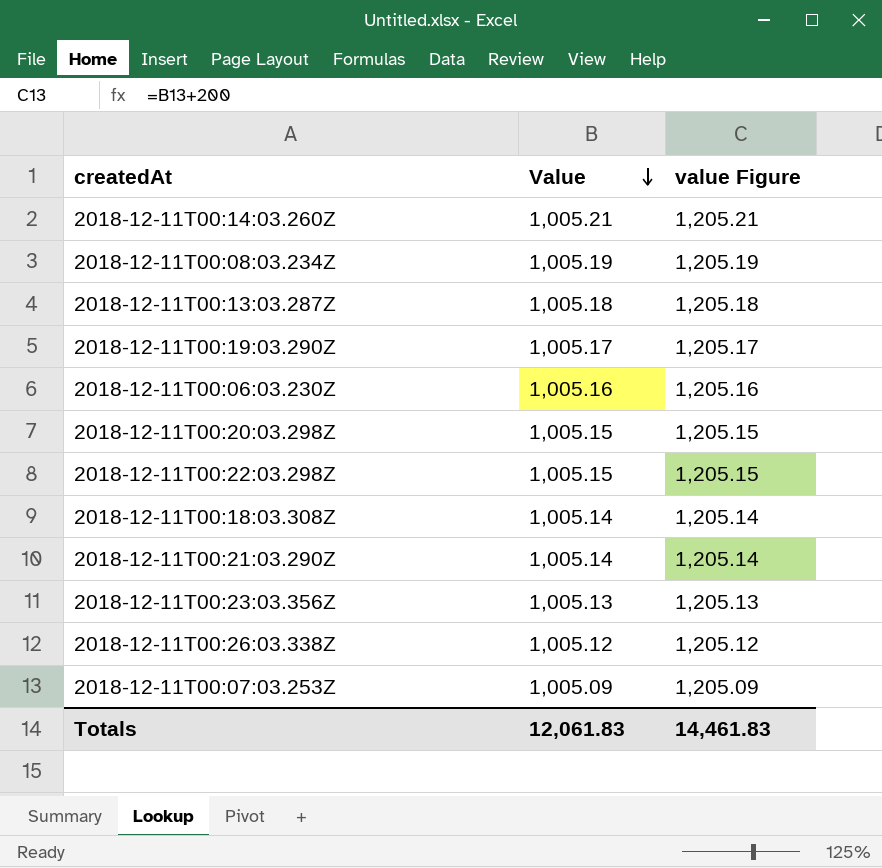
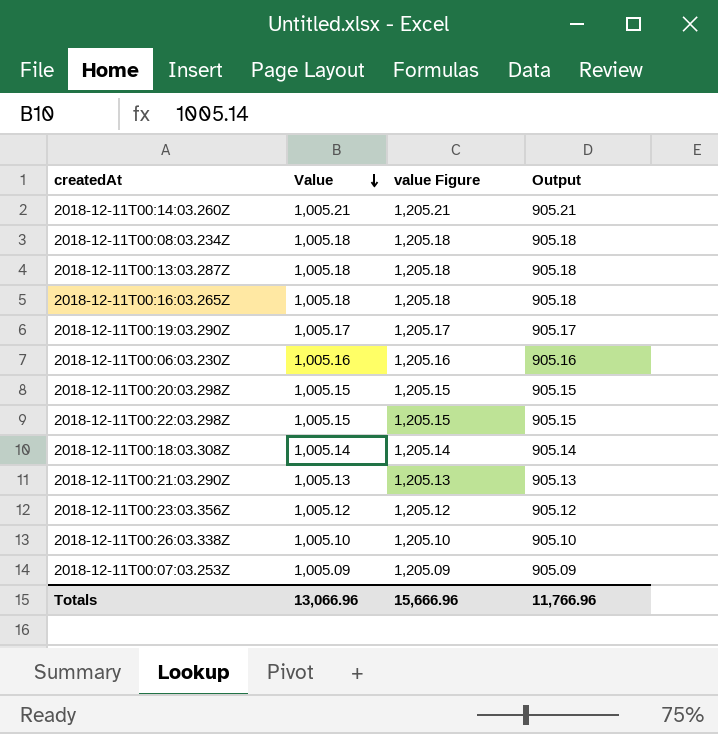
column Output | formula: none -> [Value] - 100
2018-12-11T00:08:03.234Z | Value: 1,005.19 -> 1,005.18
2018-12-11T00:08:03.234Z | value Figure: 1,205.19 -> 1,205.18
row 2018-12-11T00:16:03.265Z: none -> 1,005.18 | 1,205.18 | 905.18
2018-12-11T00:21:03.290Z | Value: 1,005.14 -> 1,005.13
2018-12-11T00:21:03.290Z | value Figure: 1,205.14 -> 1,205.13
2018-12-11T00:23:03.356Z | Value: 1,005.13 -> 1,005.12
2018-12-11T00:23:03.356Z | value Figure: 1,205.13 -> 1,205.12
2018-12-11T00:26:03.338Z | Value: 1,005.12 -> 1,005.10
2018-12-11T00:26:03.338Z | value Figure: 1,205.12 -> 1,205.10
Totals | Value: 12,061.83 -> 13,066.96
Totals | value Figure: 14,461.83 -> 15,666.96

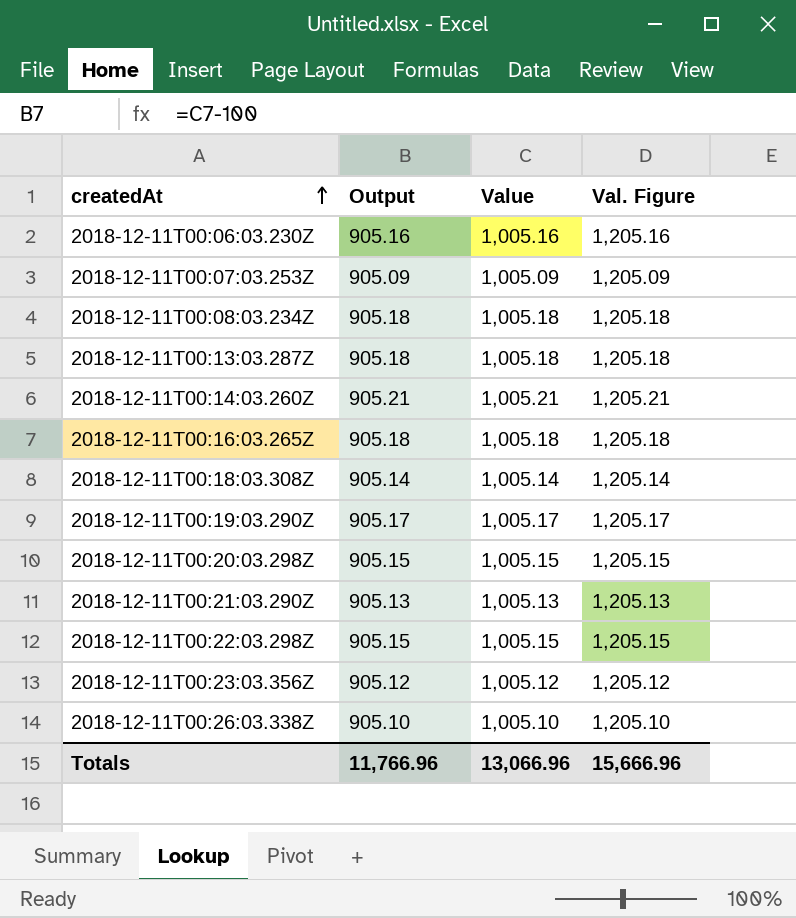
row order: Value descending -> createdAt ascending
column Output | position: 4 -> 2
column name: value Figure -> Val. Figure

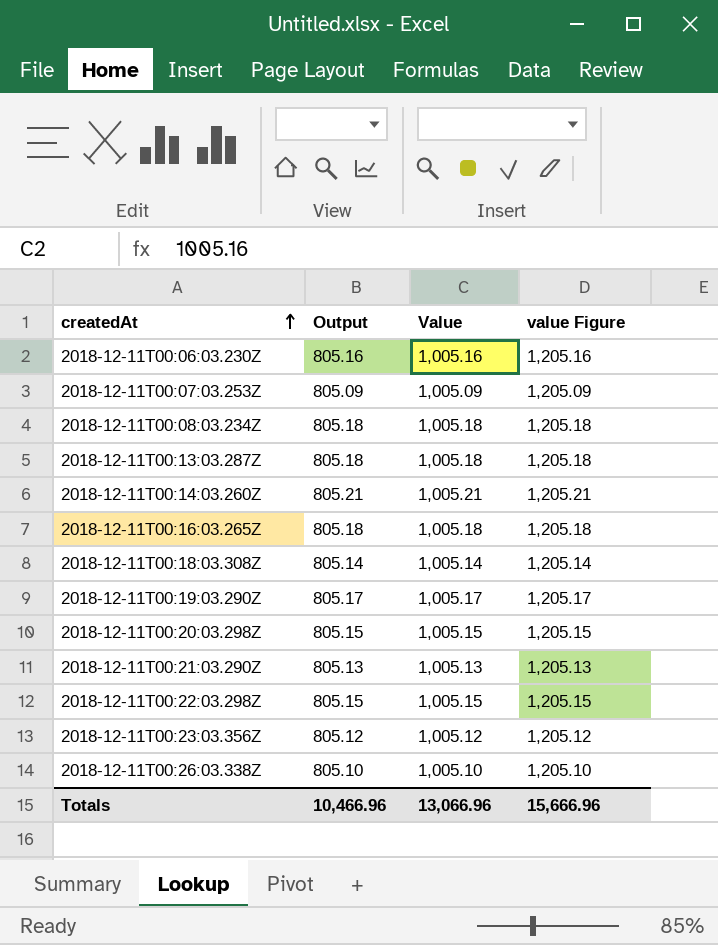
column Output | formula: [Value] - 100 -> [Value] - 200
column name: Val. Figure -> value Figure
Totals | Output: 11,766.96 -> 10,466.96

